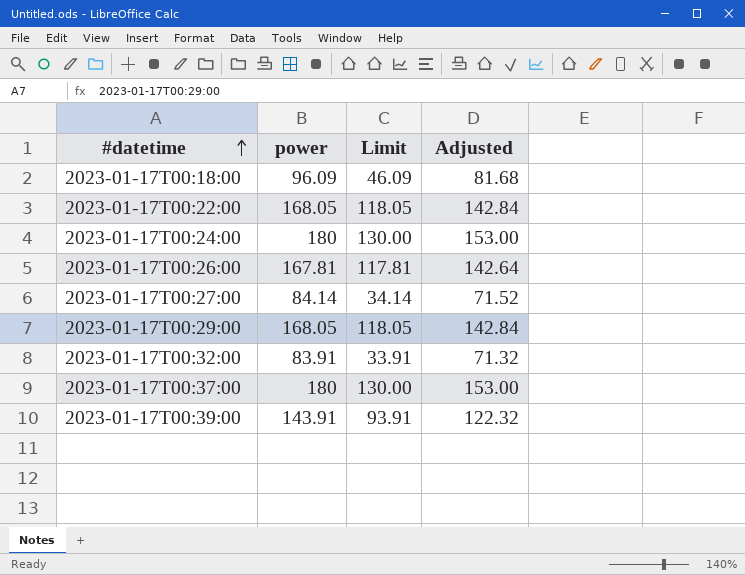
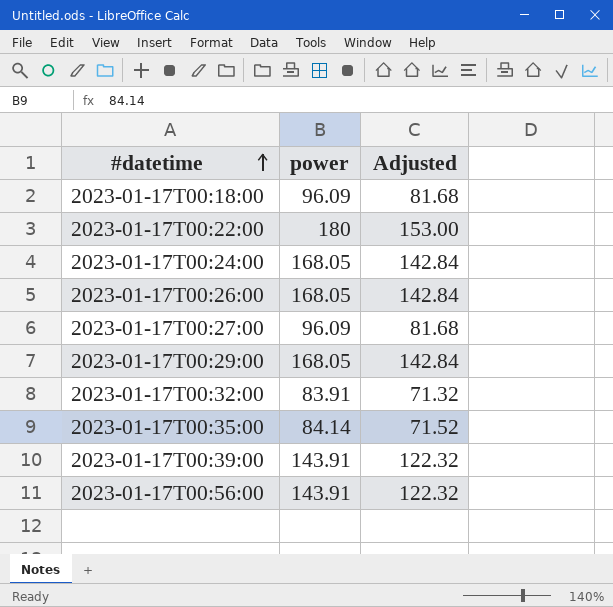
column Limit | formula: [power] - 50 -> none
row 2023-01-17T00:37:00: 180 | 130.00 | 153.00 -> none
2023-01-17T00:22:00 | power: 168.05 -> 180
2023-01-17T00:22:00 | Adjusted: 142.84 -> 153.00
2023-01-17T00:24:00 | power: 180 -> 168.05
2023-01-17T00:24:00 | Adjusted: 153.00 -> 142.84
2023-01-17T00:26:00 | power: 167.81 -> 168.05
2023-01-17T00:26:00 | Adjusted: 142.64 -> 142.84
2023-01-17T00:27:00 | power: 84.14 -> 96.09
2023-01-17T00:27:00 | Adjusted: 71.52 -> 81.68
row 2023-01-17T00:35:00: none -> 84.14 | 71.52
row 2023-01-17T00:56:00: none -> 143.91 | 122.32

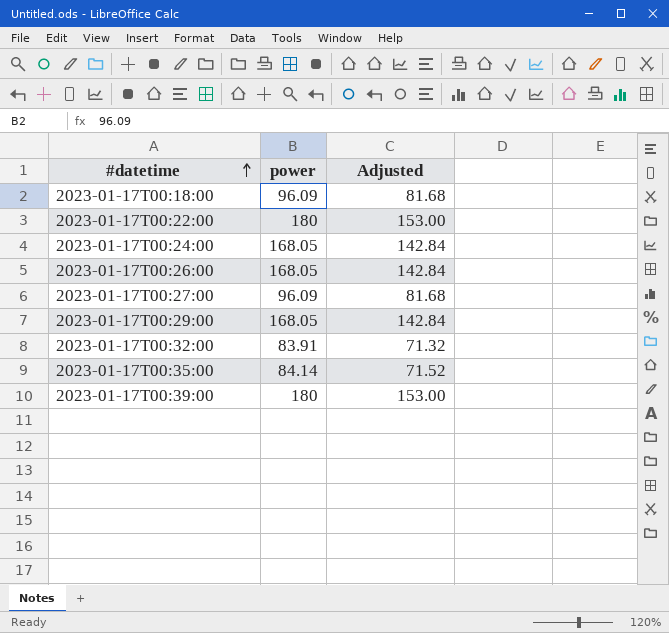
row 2023-01-17T00:56:00: 143.91 | 122.32 -> none
2023-01-17T00:39:00 | power: 143.91 -> 180
2023-01-17T00:39:00 | Adjusted: 122.32 -> 153.00

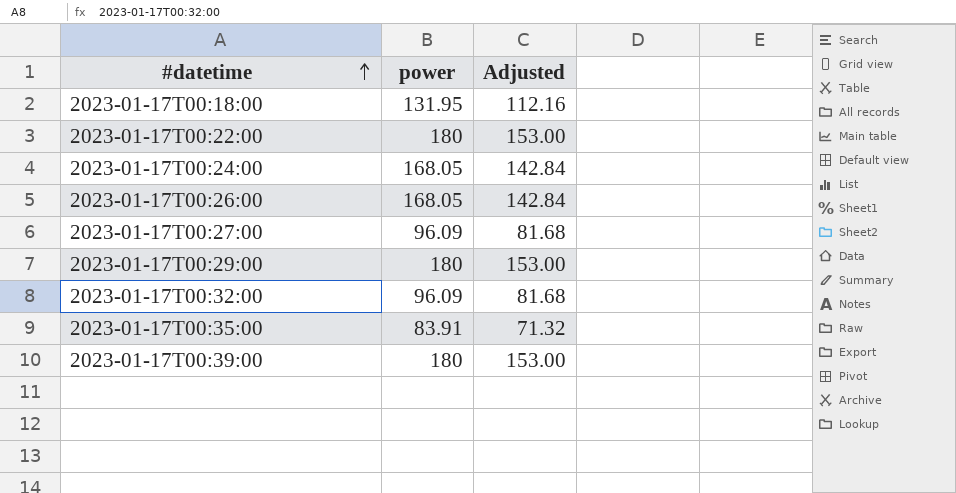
2023-01-17T00:18:00 | power: 96.09 -> 131.95
2023-01-17T00:18:00 | Adjusted: 81.68 -> 112.16
2023-01-17T00:29:00 | power: 168.05 -> 180
2023-01-17T00:29:00 | Adjusted: 142.84 -> 153.00
2023-01-17T00:32:00 | power: 83.91 -> 96.09
2023-01-17T00:32:00 | Adjusted: 71.32 -> 81.68
2023-01-17T00:35:00 | power: 84.14 -> 83.91
2023-01-17T00:35:00 | Adjusted: 71.52 -> 71.32

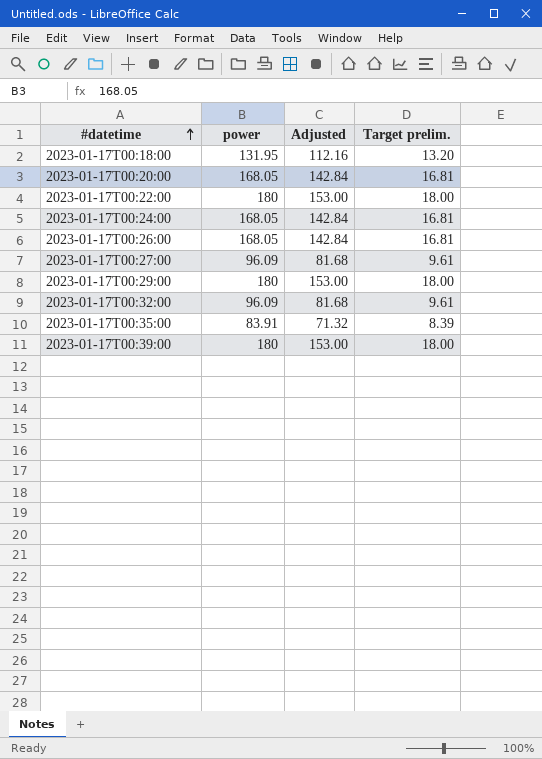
column Target prelim. | formula: none -> [power] * 0.1
row 2023-01-17T00:20:00: none -> 168.05 | 142.84 | 16.81

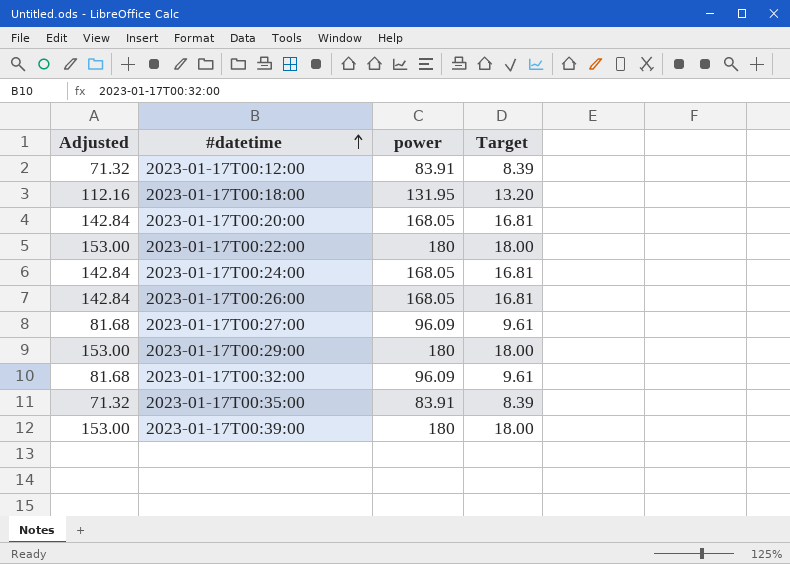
column Adjusted | position: 3 -> 1
column name: Target prelim. -> Target
row 2023-01-17T00:12:00: none -> 71.32 | 83.91 | 8.39

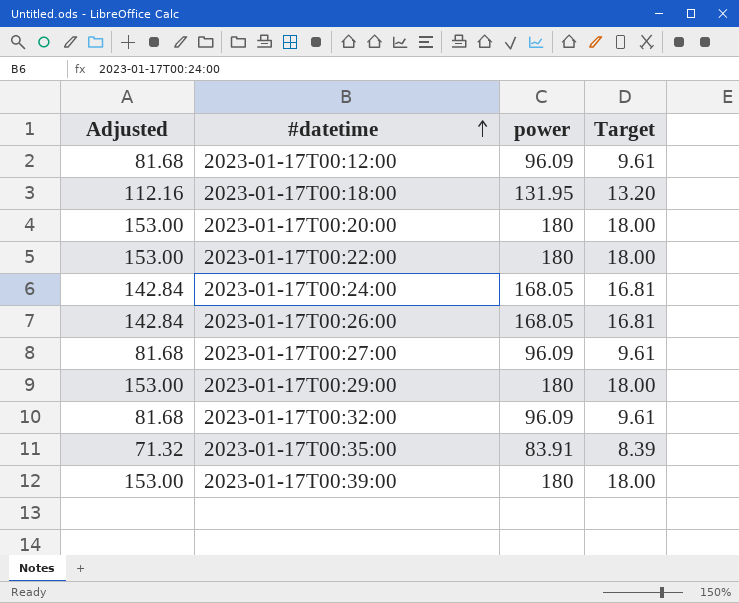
2023-01-17T00:12:00 | Adjusted: 71.32 -> 81.68
2023-01-17T00:12:00 | power: 83.91 -> 96.09
2023-01-17T00:12:00 | Target: 8.39 -> 9.61
2023-01-17T00:20:00 | Adjusted: 142.84 -> 153.00
2023-01-17T00:20:00 | power: 168.05 -> 180
2023-01-17T00:20:00 | Target: 16.81 -> 18.00

